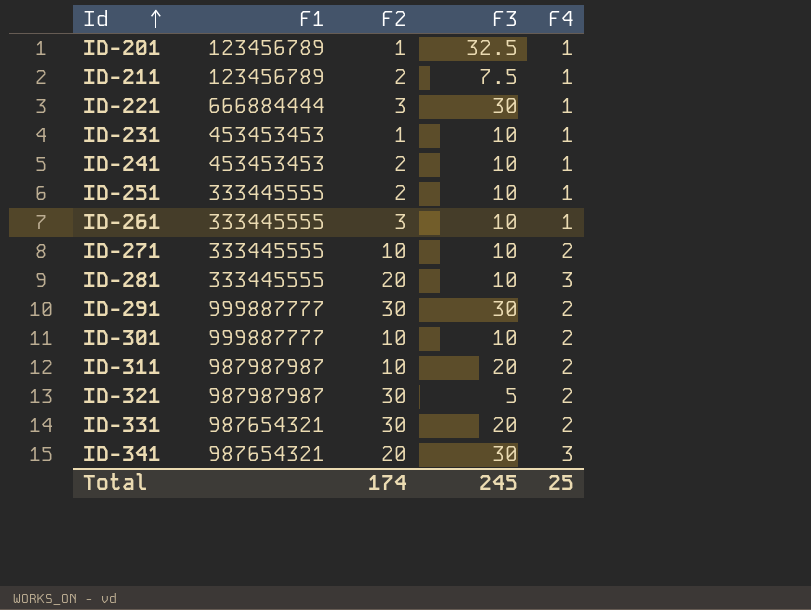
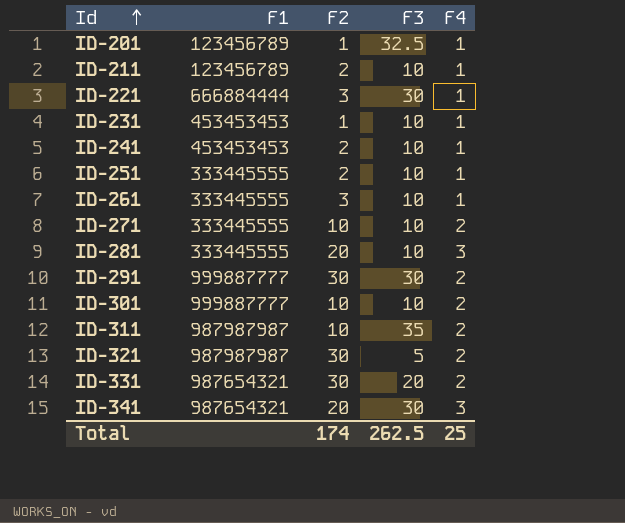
ID-211 | F3: 7.5 -> 10
ID-311 | F3: 20 -> 35
Total | F3: 245 -> 262.5

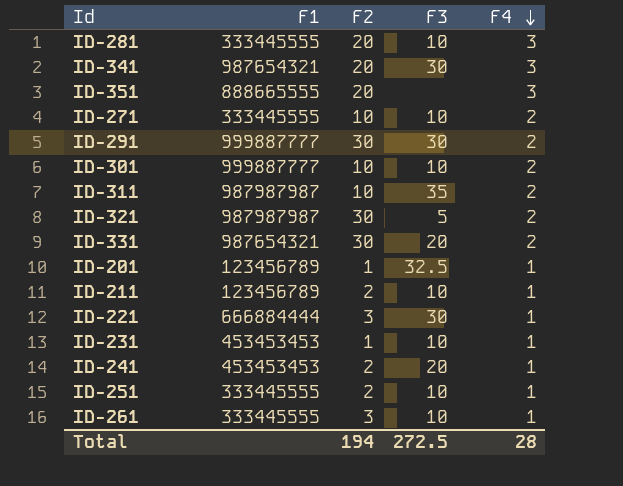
row order: Id ascending -> F4 descending
row ID-351: none -> 888665555 | 20 | none | 3
ID-241 | F3: 10 -> 20
Total | F2: 174 -> 194
Total | F3: 262.5 -> 272.5
Total | F4: 25 -> 28

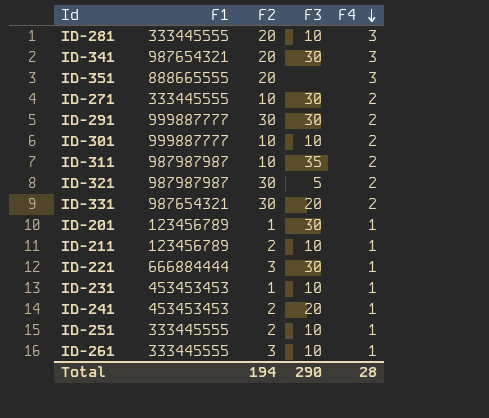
ID-271 | F3: 10 -> 30
ID-201 | F3: 32.5 -> 30
Total | F3: 272.5 -> 290

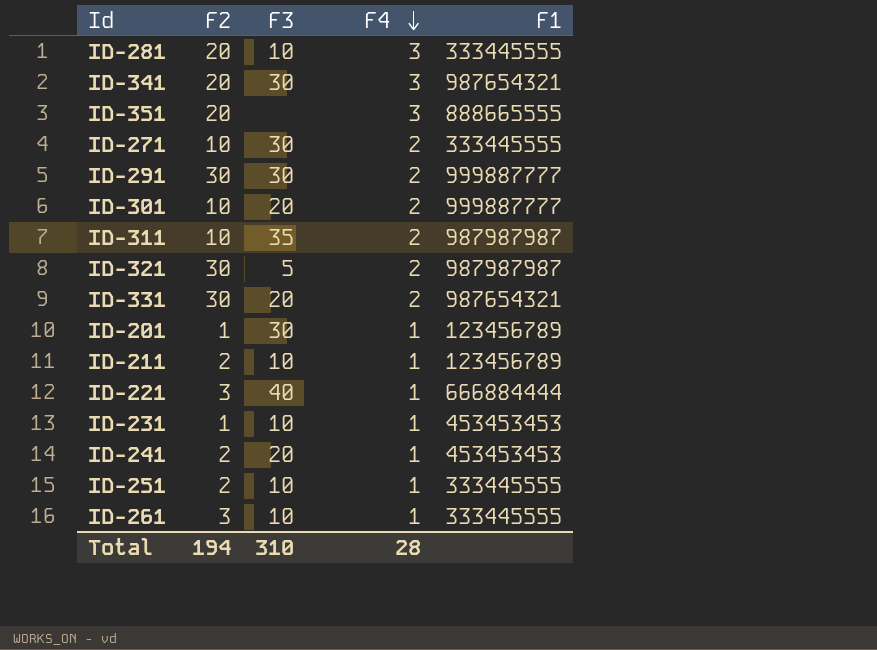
column F1 | position: 2 -> 5
ID-301 | F3: 10 -> 20
ID-221 | F3: 30 -> 40
Total | F3: 290 -> 310

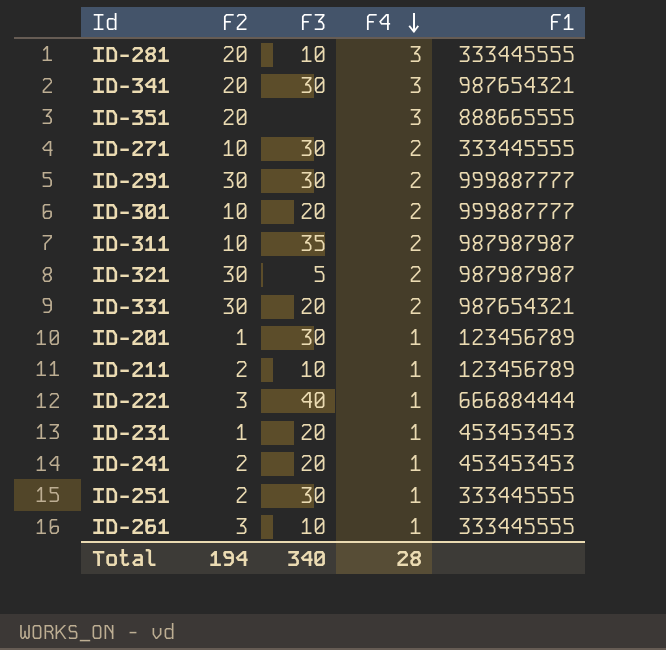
ID-231 | F3: 10 -> 20
ID-251 | F3: 10 -> 30
Total | F3: 310 -> 340

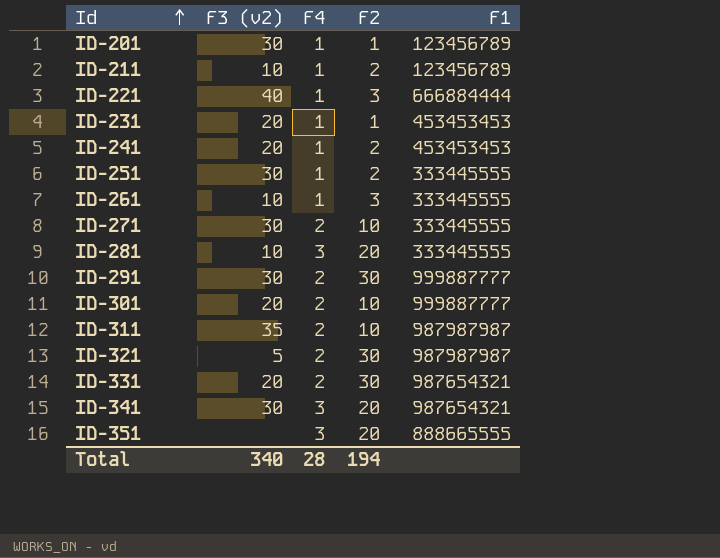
row order: F4 descending -> Id ascending
column name: F3 -> F3 (v2)
column F2 | position: 2 -> 4

